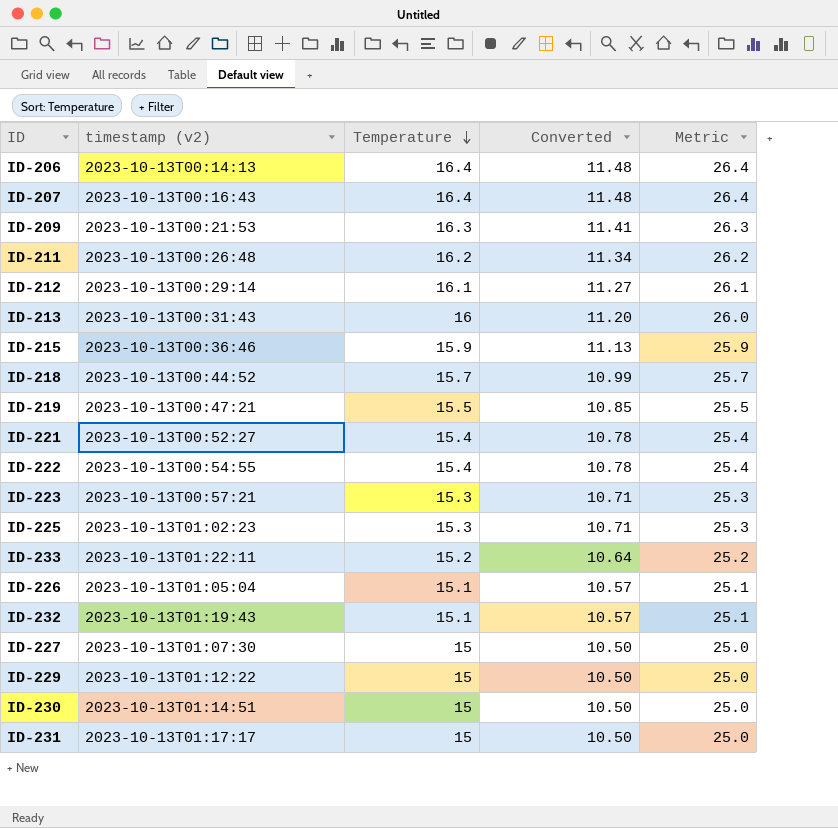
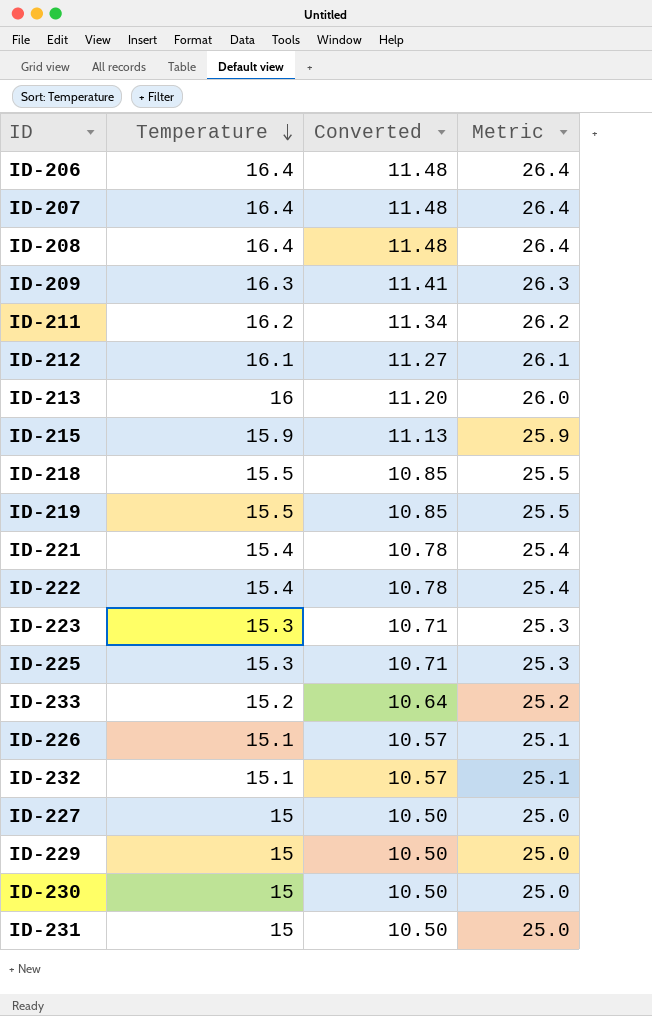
column timestamp (v2) | position: 2 -> none
row ID-208: none -> 16.4 | 11.48 | 26.4
ID-218 | Temperature: 15.7 -> 15.5
ID-218 | Converted: 10.99 -> 10.85
ID-218 | Metric: 25.7 -> 25.5

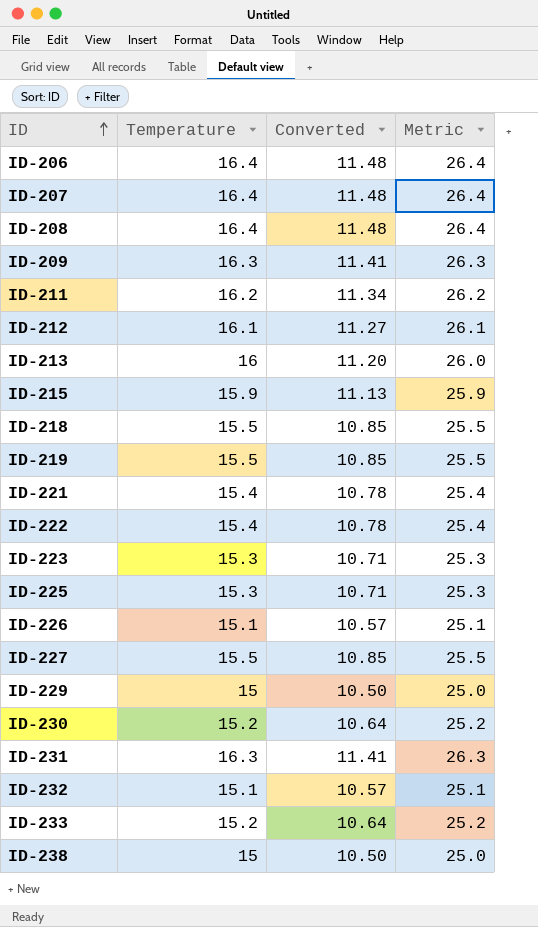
row order: Temperature descending -> ID ascending
ID-227 | Temperature: 15 -> 15.5
ID-227 | Converted: 10.50 -> 10.85
ID-227 | Metric: 25.0 -> 25.5
ID-230 | Temperature: 15 -> 15.2
ID-230 | Converted: 10.50 -> 10.64
ID-230 | Metric: 25.0 -> 25.2
ID-231 | Temperature: 15 -> 16.3
ID-231 | Converted: 10.50 -> 11.41
ID-231 | Metric: 25.0 -> 26.3
row ID-238: none -> 15 | 10.50 | 25.0

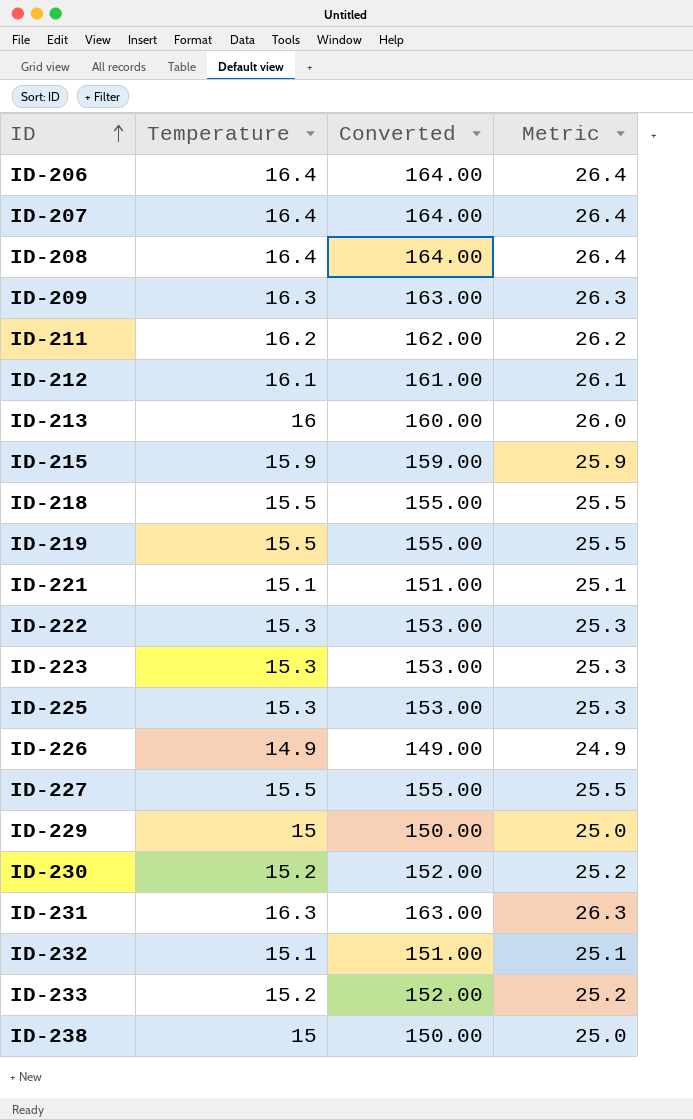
column Converted | formula: [Temperature] * 0.7 -> [Temperature] * 10
ID-221 | Temperature: 15.4 -> 15.1
ID-221 | Metric: 25.4 -> 25.1
ID-222 | Temperature: 15.4 -> 15.3
ID-222 | Metric: 25.4 -> 25.3
ID-226 | Temperature: 15.1 -> 14.9
ID-226 | Metric: 25.1 -> 24.9

